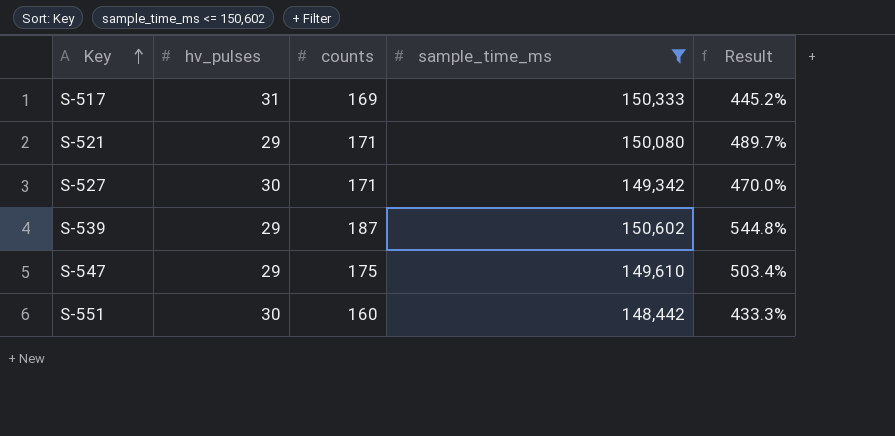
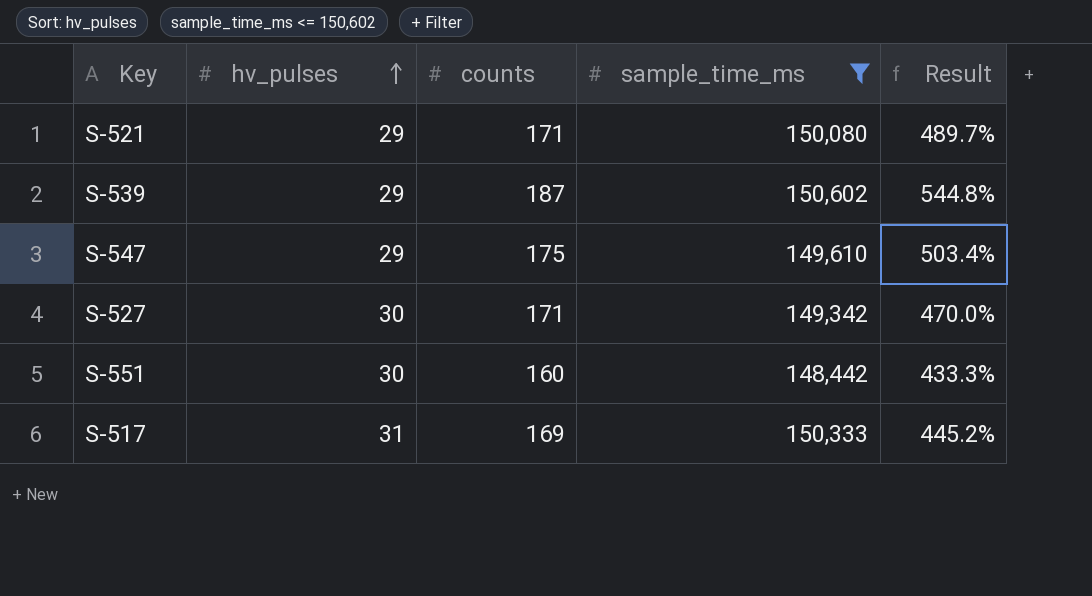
row order: Key ascending -> hv_pulses ascending

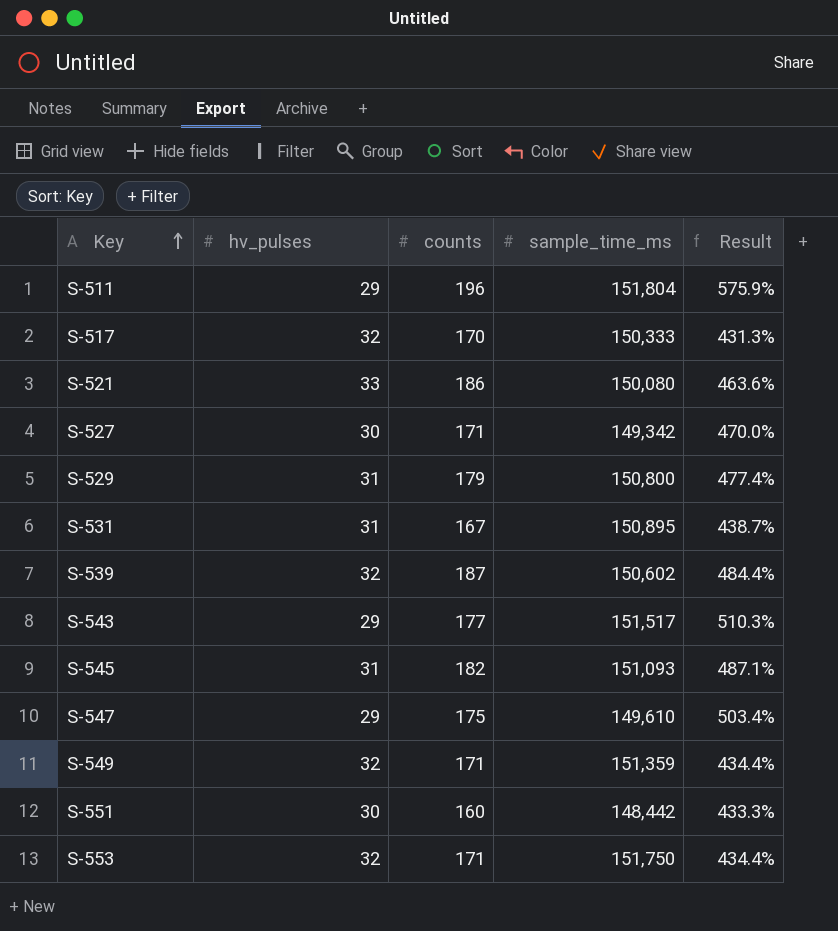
filter: sample_time_ms <= 150,602 -> none
row order: hv_pulses ascending -> Key ascending
S-517 | hv_pulses: 31 -> 32
S-517 | counts: 169 -> 170
S-517 | Result: 445.2% -> 431.3%
S-521 | hv_pulses: 29 -> 33
S-521 | counts: 171 -> 186
S-521 | Result: 489.7% -> 463.6%
S-539 | hv_pulses: 29 -> 32
S-539 | Result: 544.8% -> 484.4%

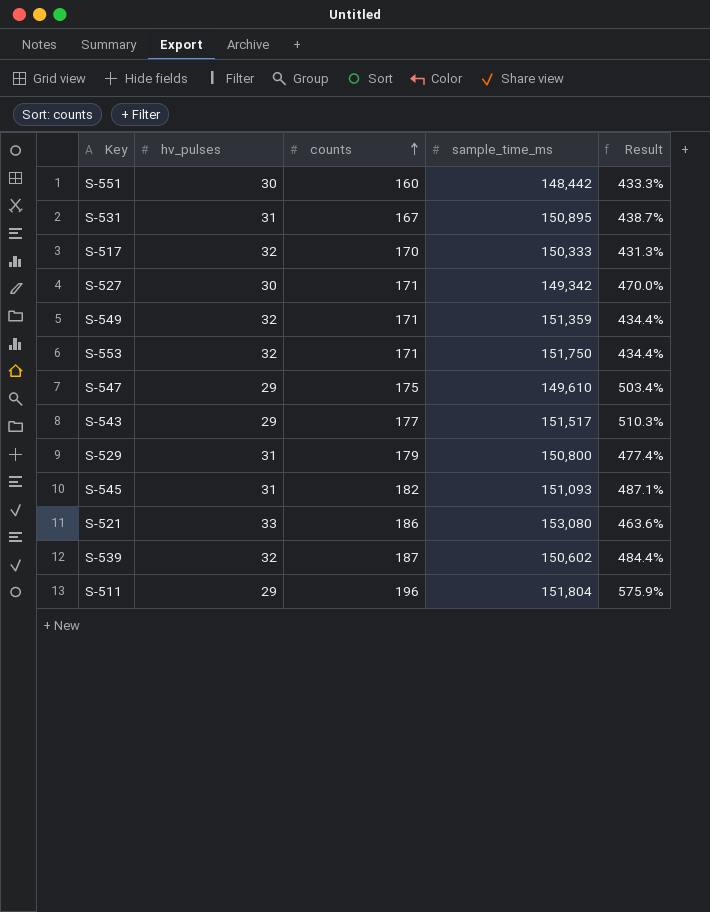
row order: Key ascending -> counts ascending
S-521 | sample_time_ms: 150,080 -> 153,080

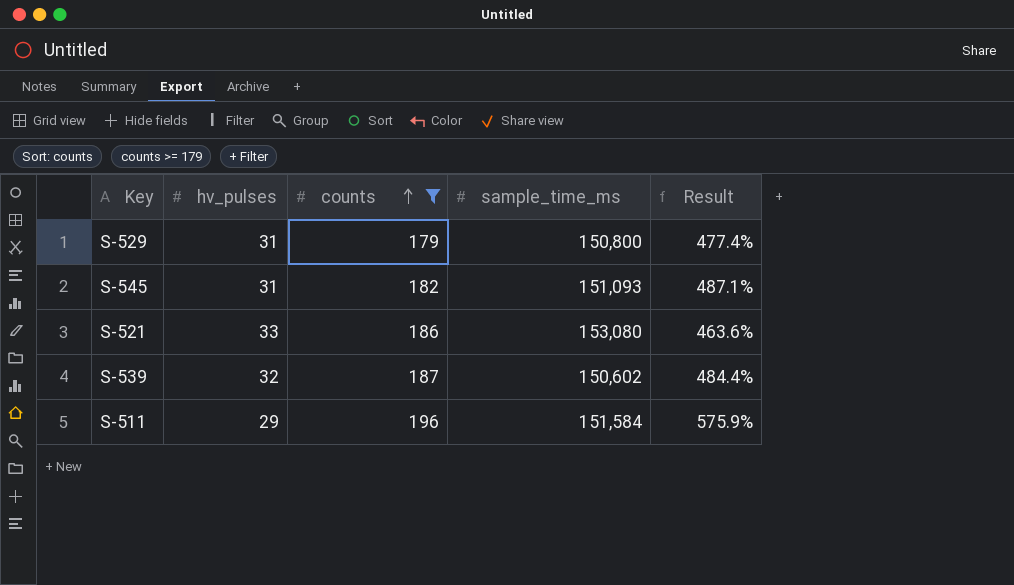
filter: none -> counts >= 179
S-511 | sample_time_ms: 151,804 -> 151,584

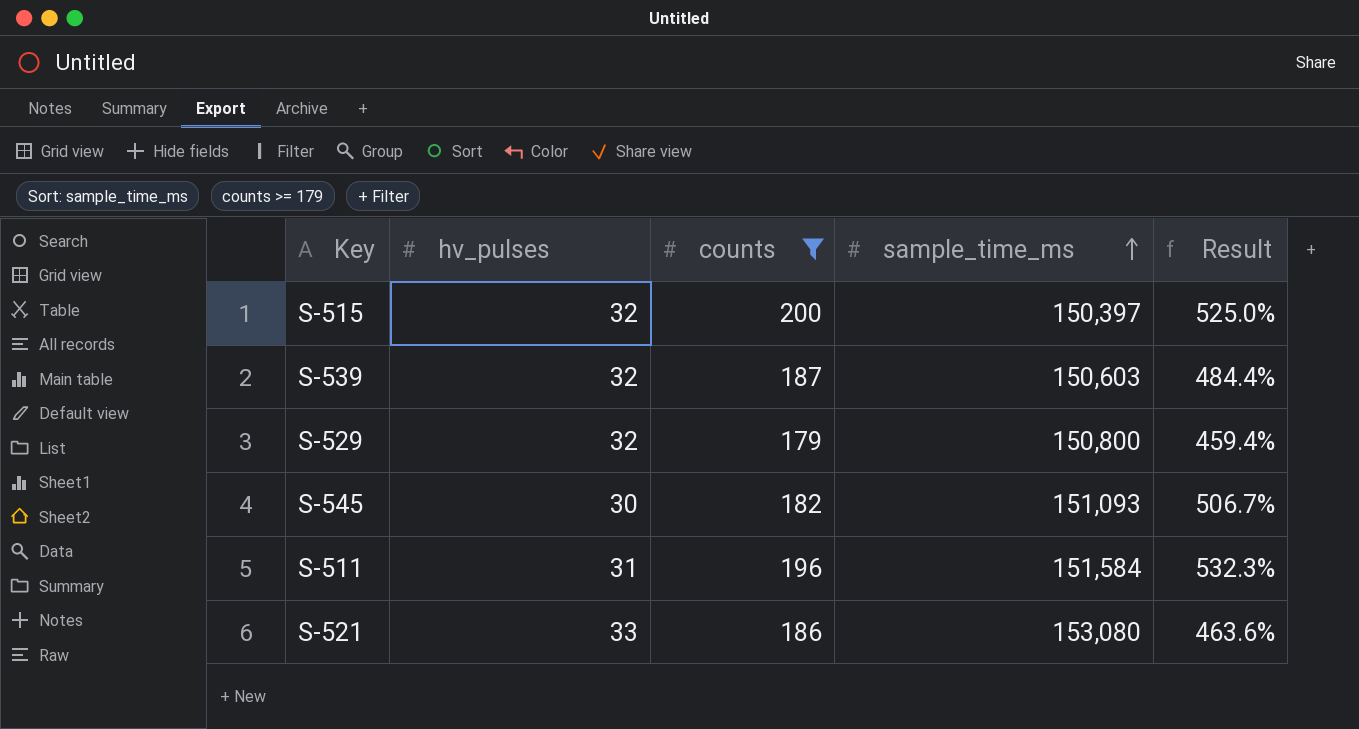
row order: counts ascending -> sample_time_ms ascending
row S-515: none -> 32 | 200 | 150,397 | 525.0%
S-539 | sample_time_ms: 150,602 -> 150,603
S-529 | hv_pulses: 31 -> 32
S-529 | Result: 477.4% -> 459.4%
S-545 | hv_pulses: 31 -> 30
S-545 | Result: 487.1% -> 506.7%
S-511 | hv_pulses: 29 -> 31
S-511 | Result: 575.9% -> 532.3%

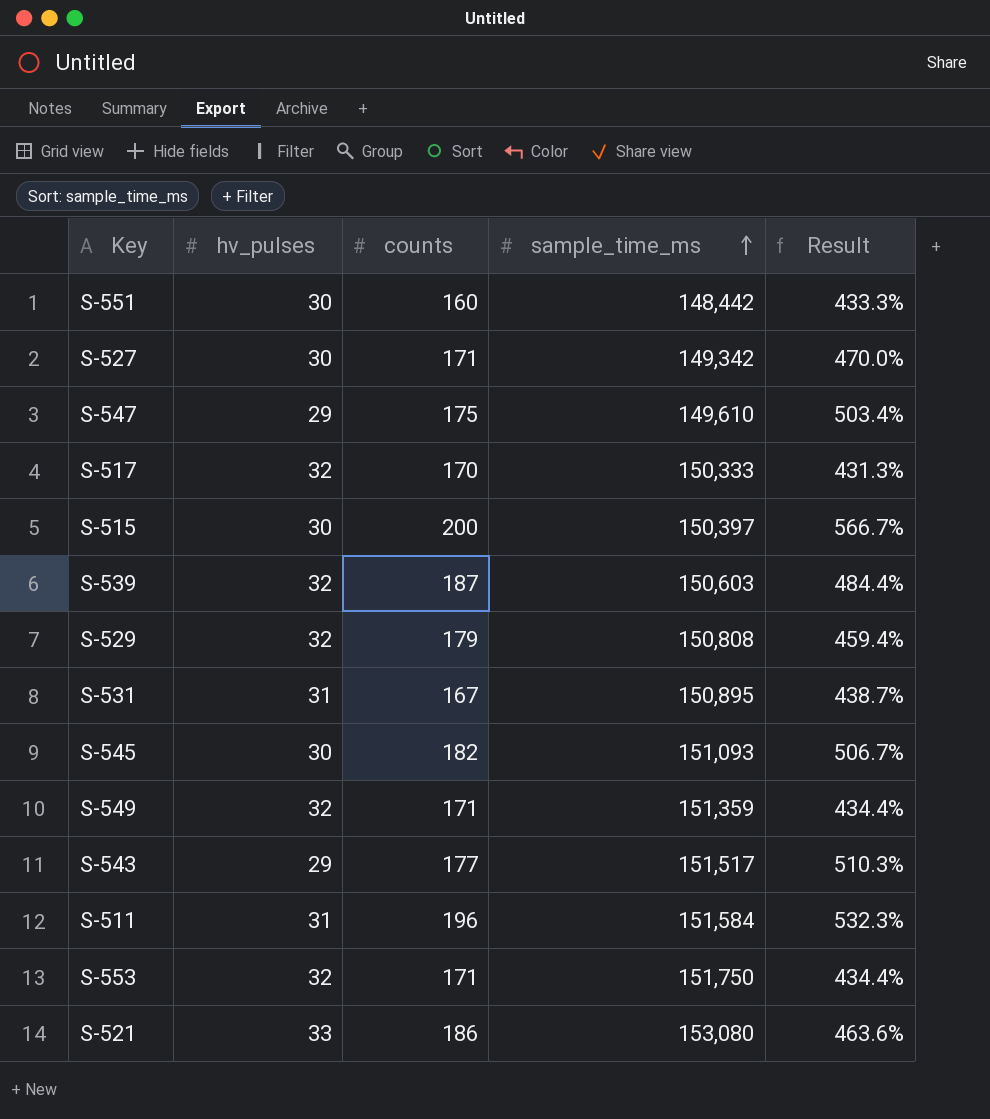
filter: counts >= 179 -> none
S-515 | hv_pulses: 32 -> 30
S-515 | Result: 525.0% -> 566.7%
S-529 | sample_time_ms: 150,800 -> 150,808

